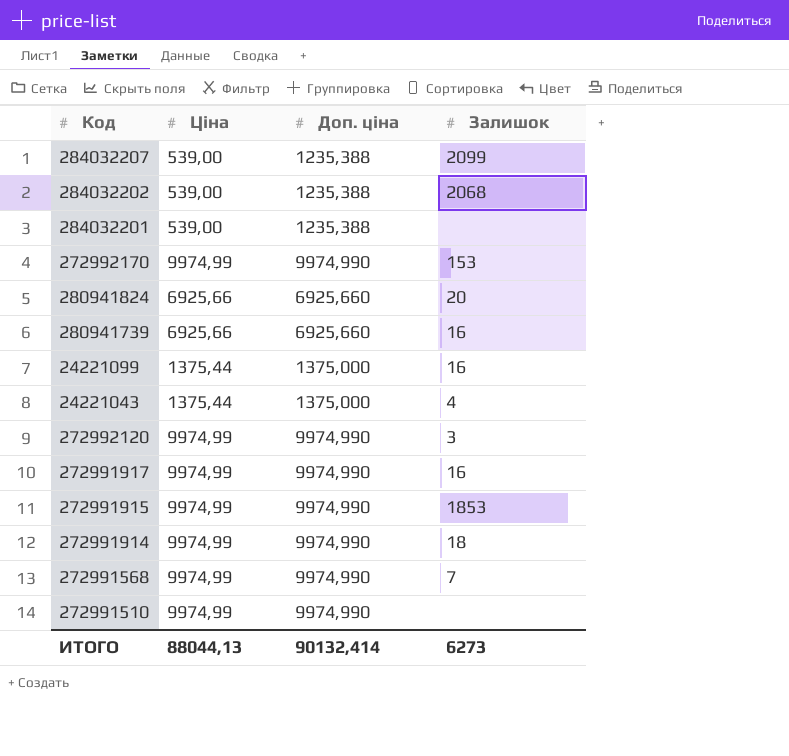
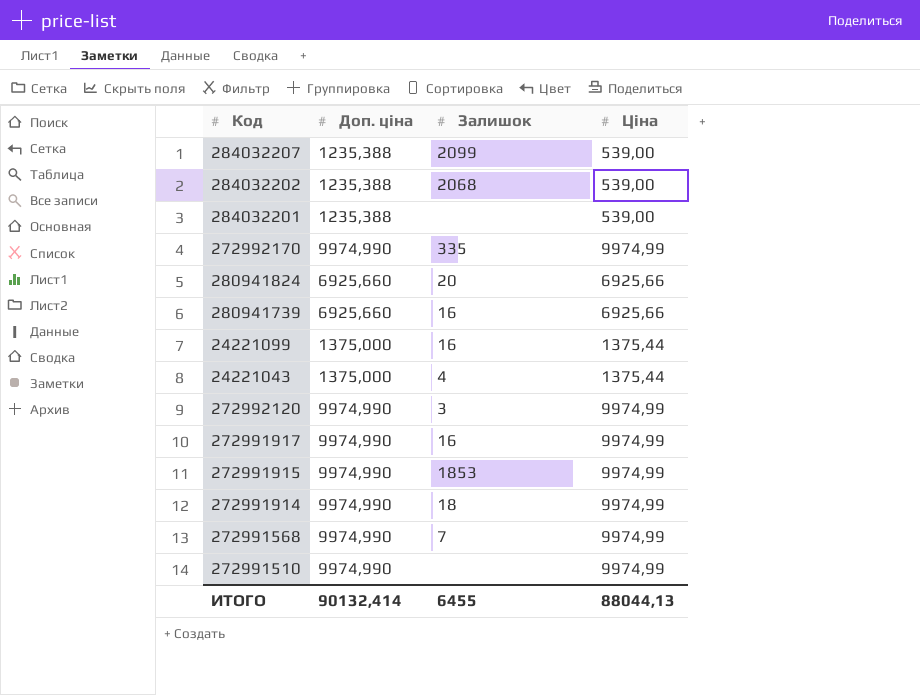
column Ціна | position: 2 -> 4
272992170 | Залишок: 153 -> 335
ИТОГО | Залишок: 6273 -> 6455

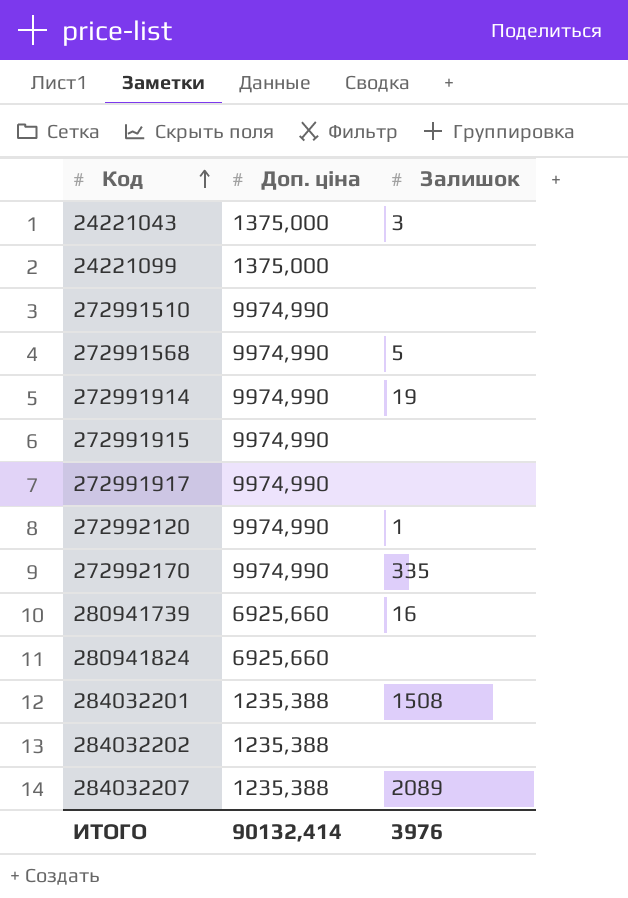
row order: none -> Код ascending
column Ціна | position: 4 -> none
24221043 | Залишок: 4 -> 3
24221099 | Залишок: 16 -> none
272991568 | Залишок: 7 -> 5
272991914 | Залишок: 18 -> 19
272991915 | Залишок: 1853 -> none
272991917 | Залишок: 16 -> none
272992120 | Залишок: 3 -> 1
280941824 | Залишок: 20 -> none
284032201 | Залишок: none -> 1508
284032202 | Залишок: 2068 -> none
284032207 | Залишок: 2099 -> 2089
ИТОГО | Залишок: 6455 -> 3976

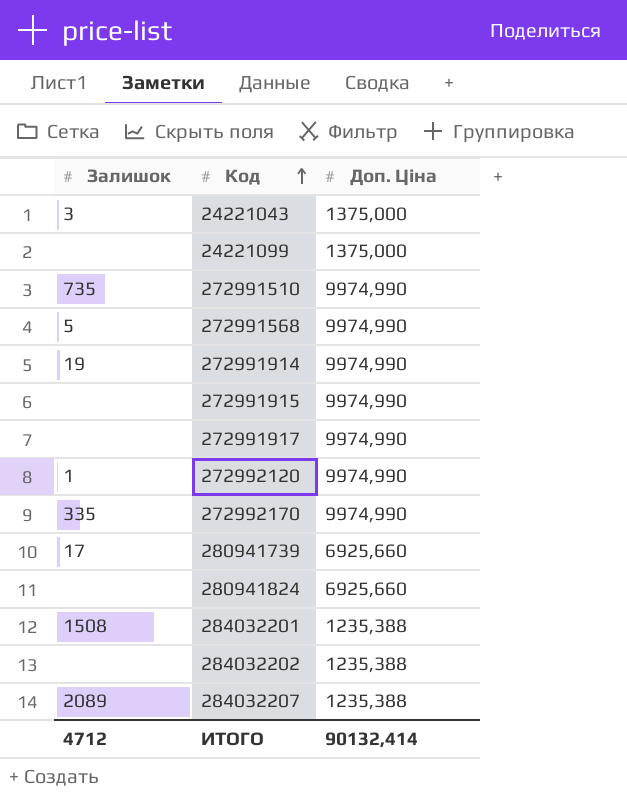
column Залишок | position: 3 -> 1
column name: Доп. ціна -> Доп. Ціна
272991510 | Залишок: none -> 735
280941739 | Залишок: 16 -> 17
ИТОГО | Залишок: 3976 -> 4712

